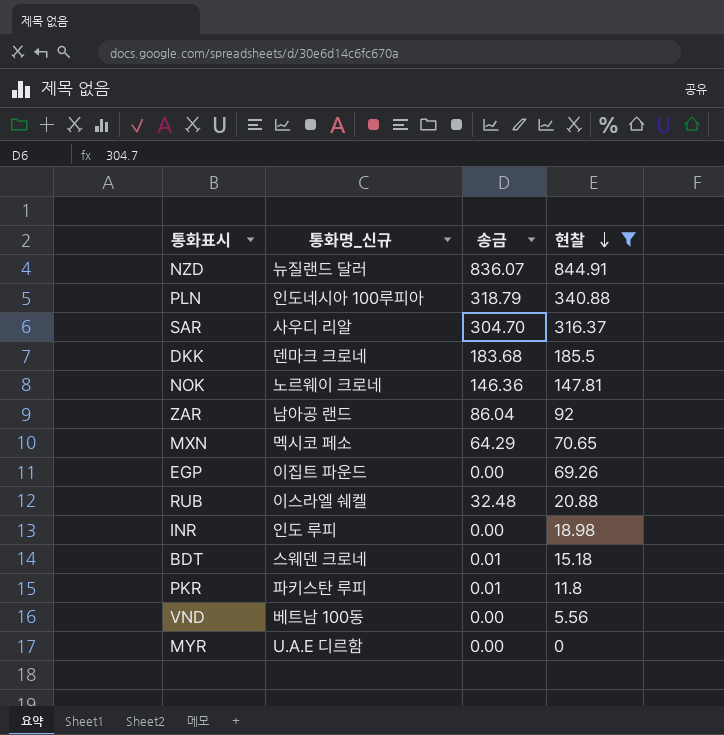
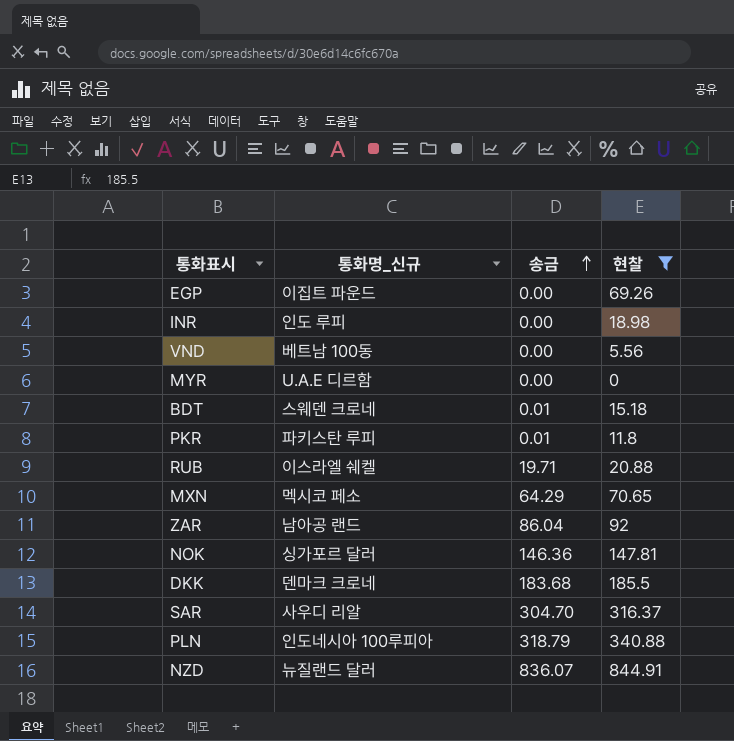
row order: 현찰 descending -> 송금 ascending
RUB | 송금: 32.48 -> 19.71
NOK | 통화명_신규: 노르웨이 크로네 -> 싱가포르 달러

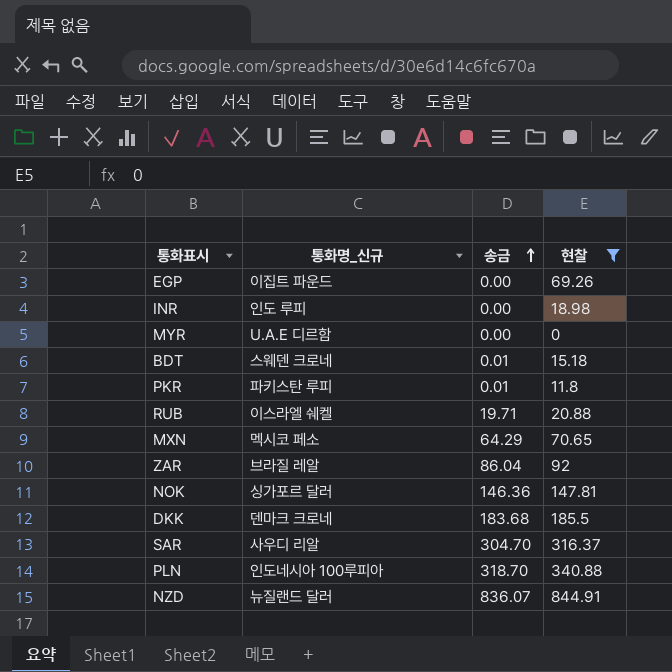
row VND: 베트남 100동 | 0.00 | 5.56 -> none
ZAR | 통화명_신규: 남아공 랜드 -> 브라질 레알
PLN | 송금: 318.79 -> 318.70

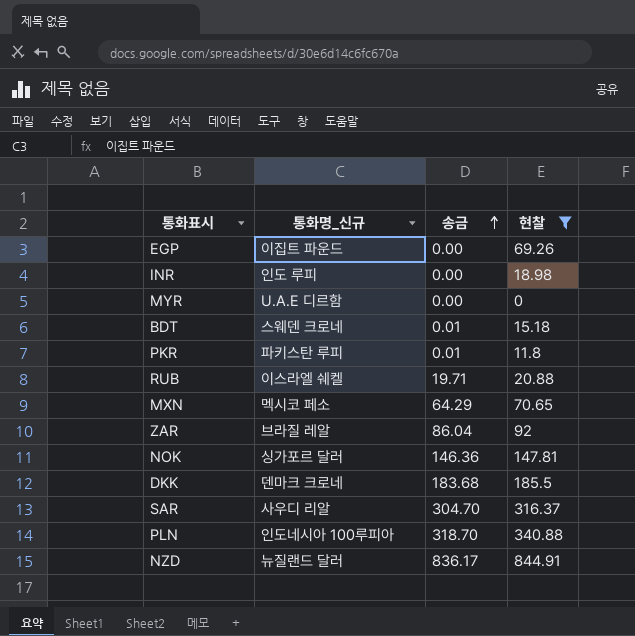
NZD | 송금: 836.07 -> 836.17

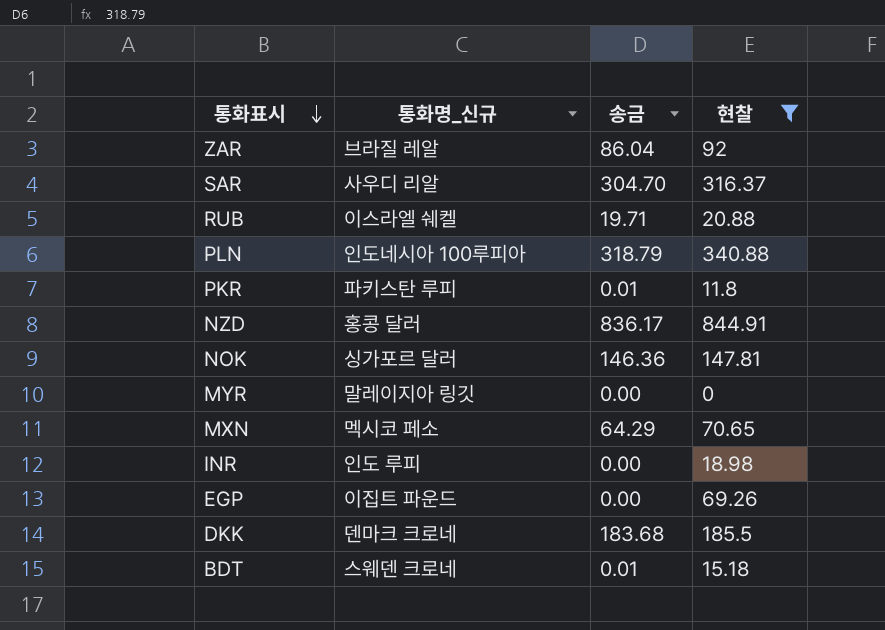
row order: 송금 ascending -> 통화표시 descending
PLN | 송금: 318.70 -> 318.79
NZD | 통화명_신규: 뉴질랜드 달러 -> 홍콩 달러
MYR | 통화명_신규: U.A.E 디르함 -> 말레이지아 링깃

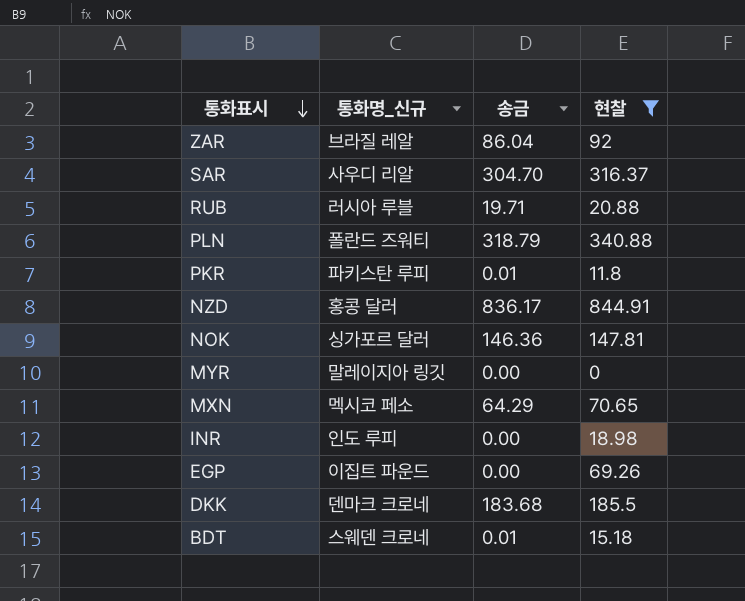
RUB | 통화명_신규: 이스라엘 쉐켈 -> 러시아 루블
PLN | 통화명_신규: 인도네시아 100루피아 -> 폴란드 즈워티

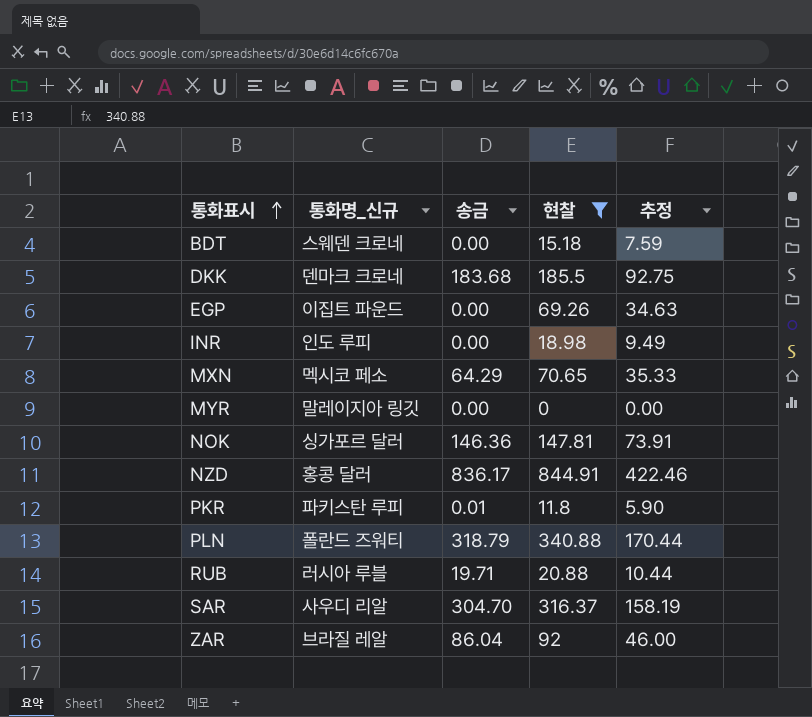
row order: 통화표시 descending -> 통화표시 ascending
column 추정 | formula: none -> [현찰] * 0.5
BDT | 송금: 0.01 -> 0.00

